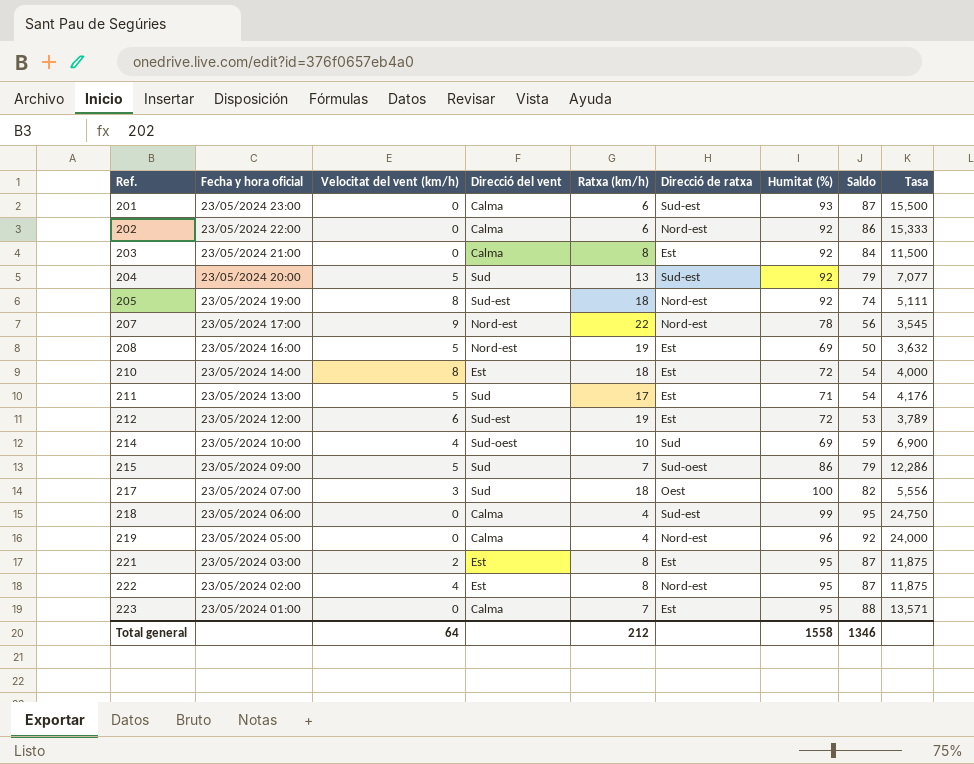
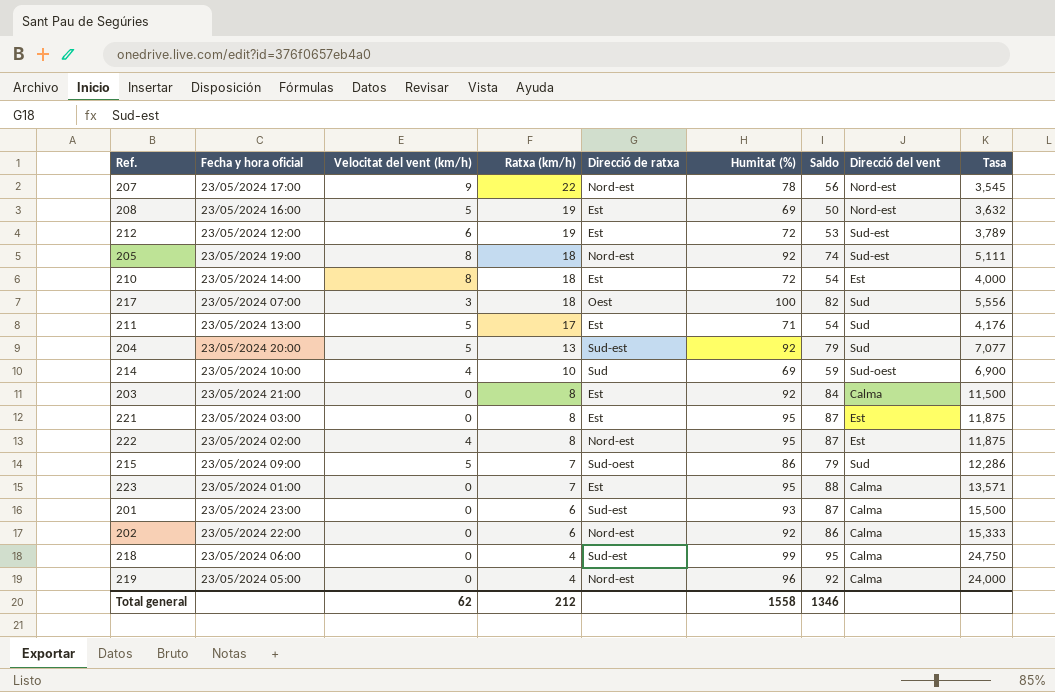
row order: Ref. ascending -> Ratxa (km/h) descending
column Direcció del vent | position: 4 -> 8
221 | Velocitat del vent (km/h): 2 -> 0
Total general | Velocitat del vent (km/h): 64 -> 62

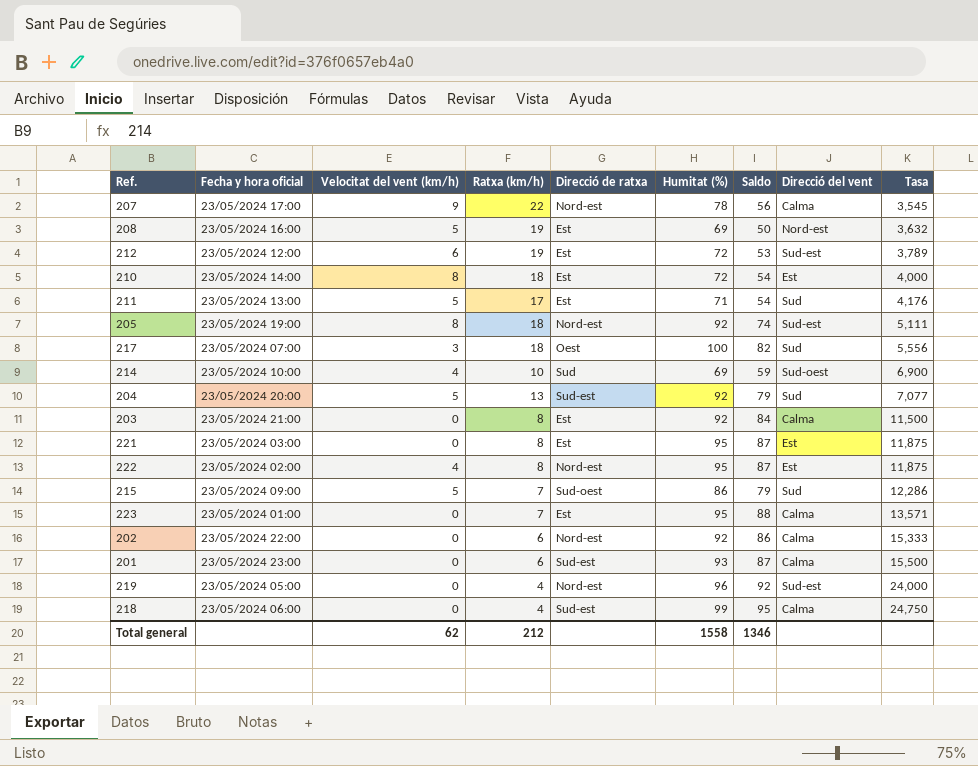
row order: Ratxa (km/h) descending -> Tasa ascending
207 | Direcció del vent: Nord-est -> Calma
219 | Direcció del vent: Calma -> Sud-est

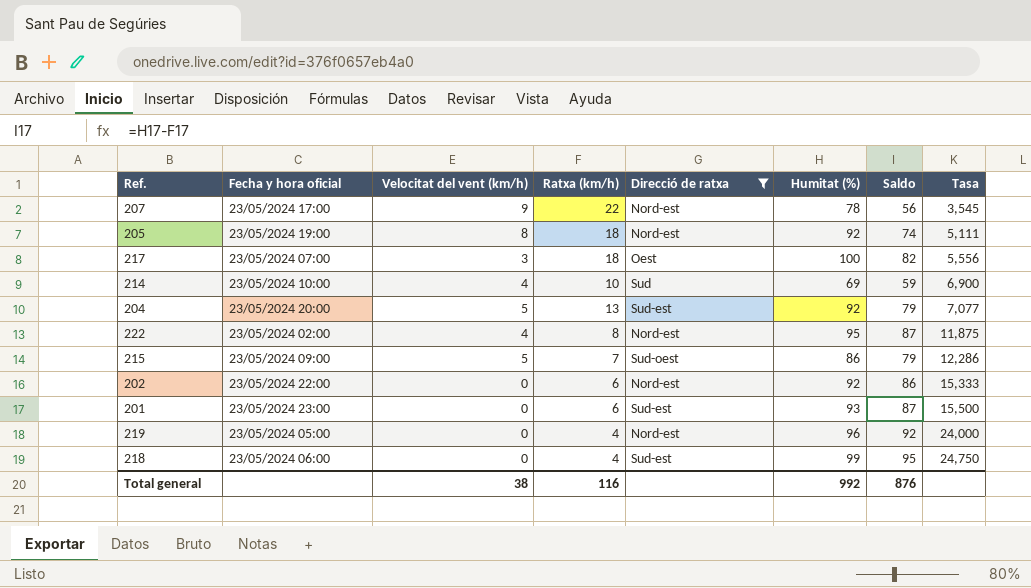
filter: none -> Direcció de ratxa != Est
column Direcció del vent | position: 8 -> none
Total general | Velocitat del vent (km/h): 62 -> 38
Total general | Ratxa (km/h): 212 -> 116
Total general | Humitat (%): 1558 -> 992
Total general | Saldo: 1346 -> 876

